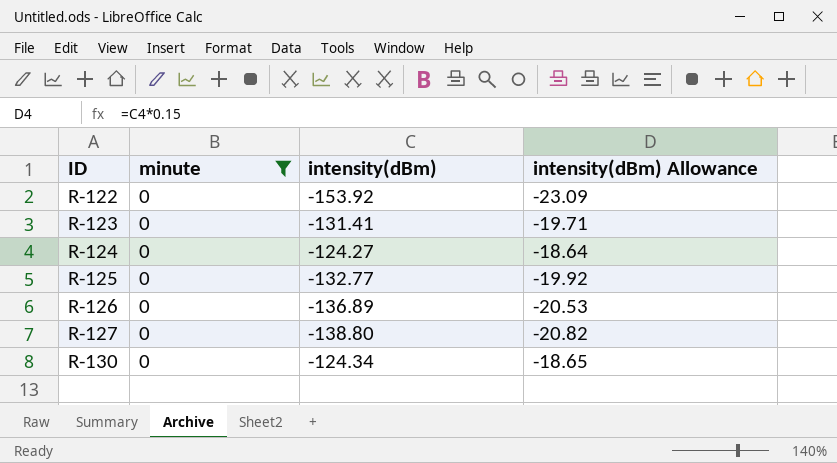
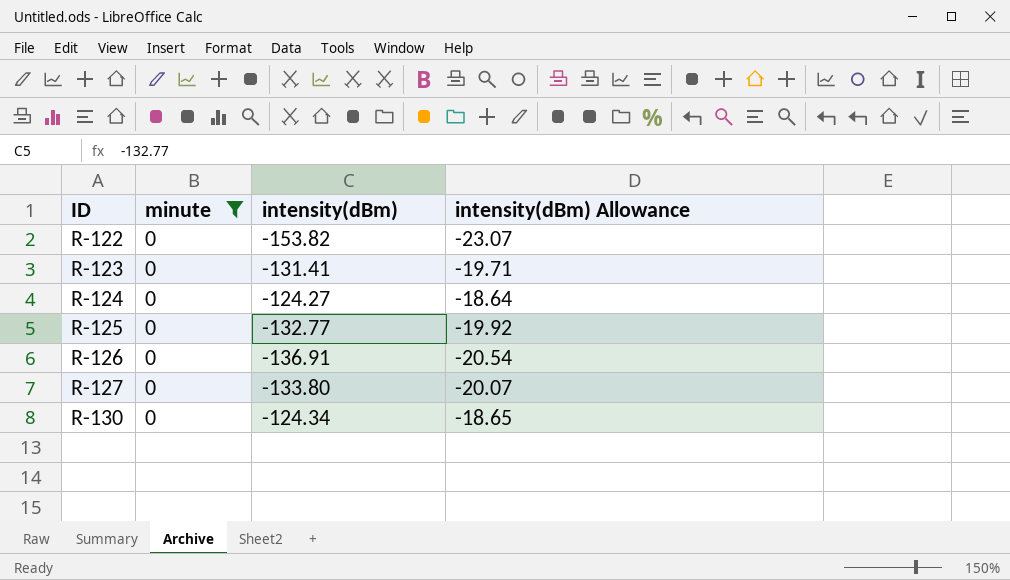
R-122 | intensity(dBm): -153.92 -> -153.82
R-122 | intensity(dBm) Allowance: -23.09 -> -23.07
R-126 | intensity(dBm): -136.89 -> -136.91
R-126 | intensity(dBm) Allowance: -20.53 -> -20.54
R-127 | intensity(dBm): -138.80 -> -133.80
R-127 | intensity(dBm) Allowance: -20.82 -> -20.07

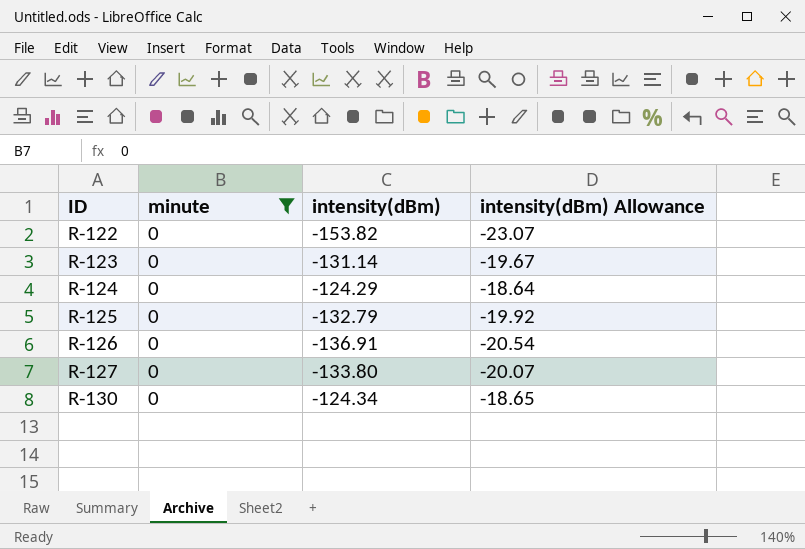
R-123 | intensity(dBm): -131.41 -> -131.14
R-123 | intensity(dBm) Allowance: -19.71 -> -19.67
R-124 | intensity(dBm): -124.27 -> -124.29
R-125 | intensity(dBm): -132.77 -> -132.79

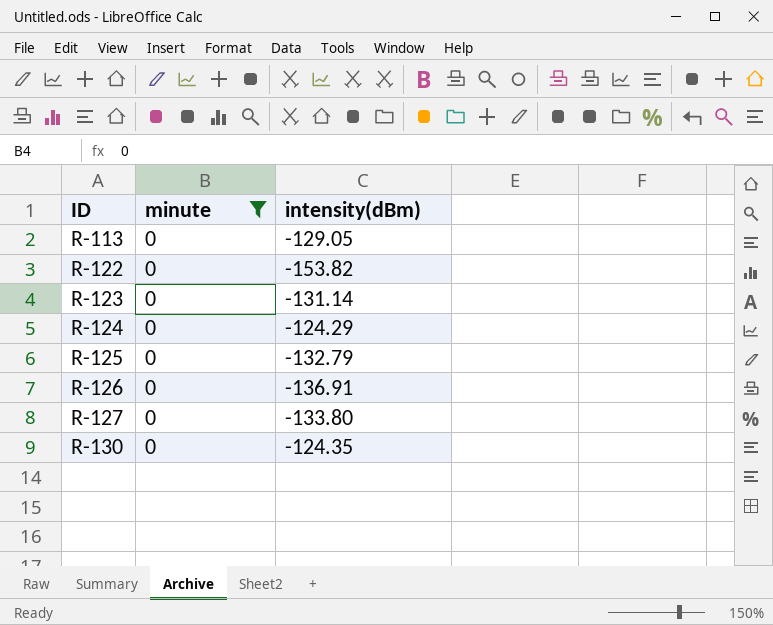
column intensity(dBm) Allowance | formula: [intensity(dBm)] * 0.15 -> none
row R-113: none -> 0 | -129.05
R-130 | intensity(dBm): -124.34 -> -124.35

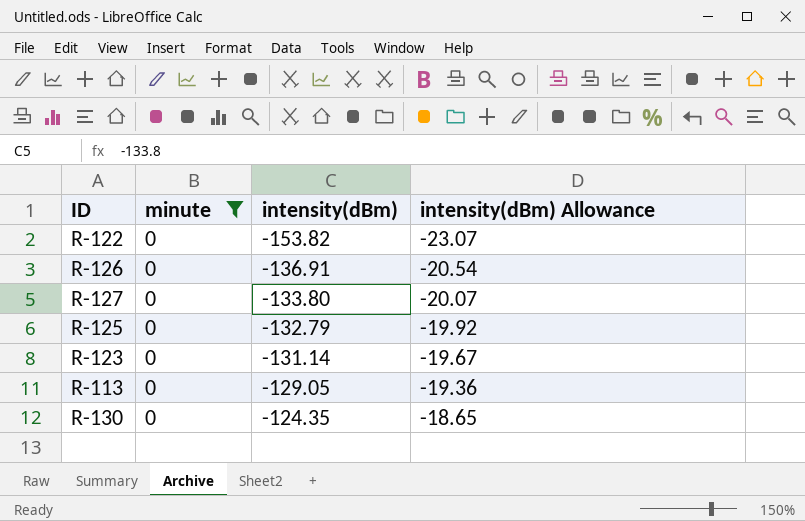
row order: ID ascending -> intensity(dBm) ascending
column intensity(dBm) Allowance | formula: none -> [intensity(dBm)] * 0.15
row R-124: 0 | -124.29 -> none

